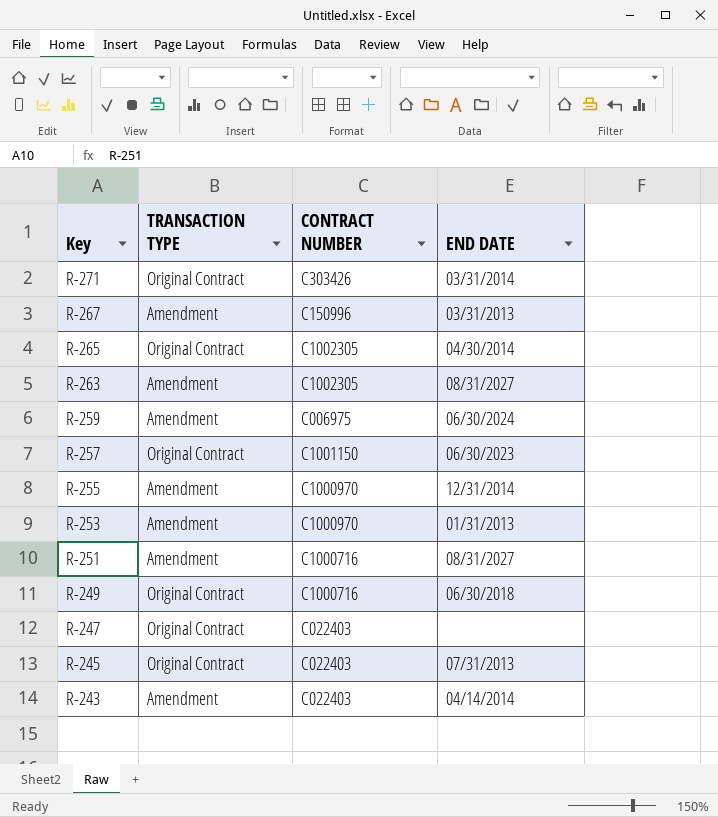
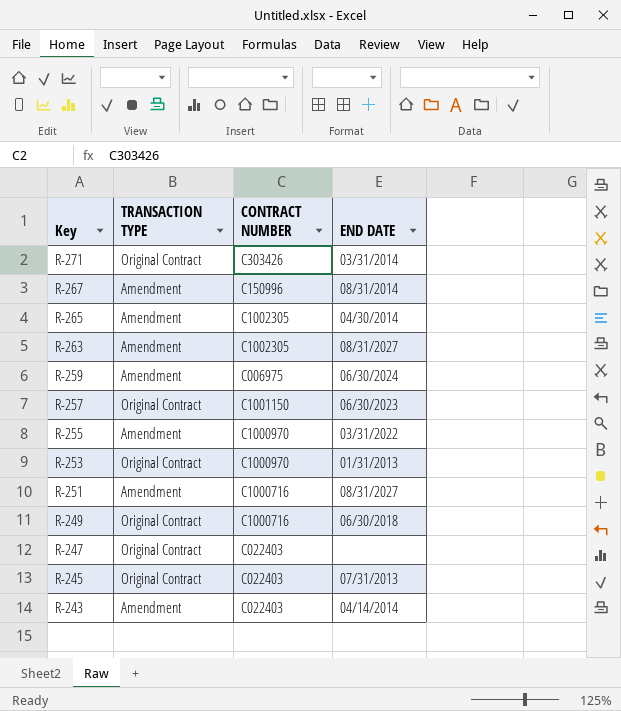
R-267 | END DATE: 03/31/2013 -> 08/31/2014
R-265 | TRANSACTION TYPE: Original Contract -> Amendment
R-255 | END DATE: 12/31/2014 -> 03/31/2022
R-253 | TRANSACTION TYPE: Amendment -> Original Contract

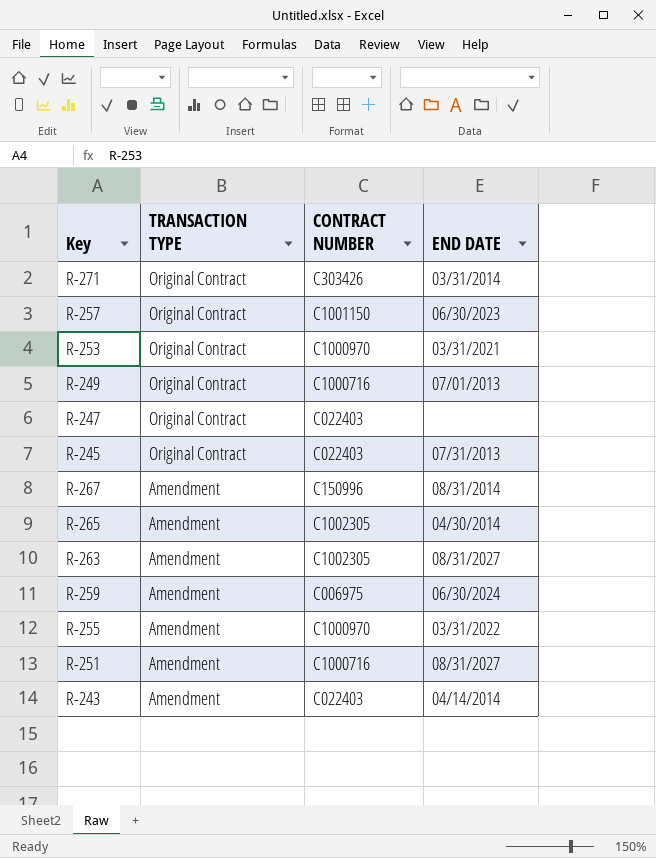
row order: Key descending -> TRANSACTION TYPE descending
R-253 | END DATE: 01/31/2013 -> 03/31/2021
R-249 | END DATE: 06/30/2018 -> 07/01/2013

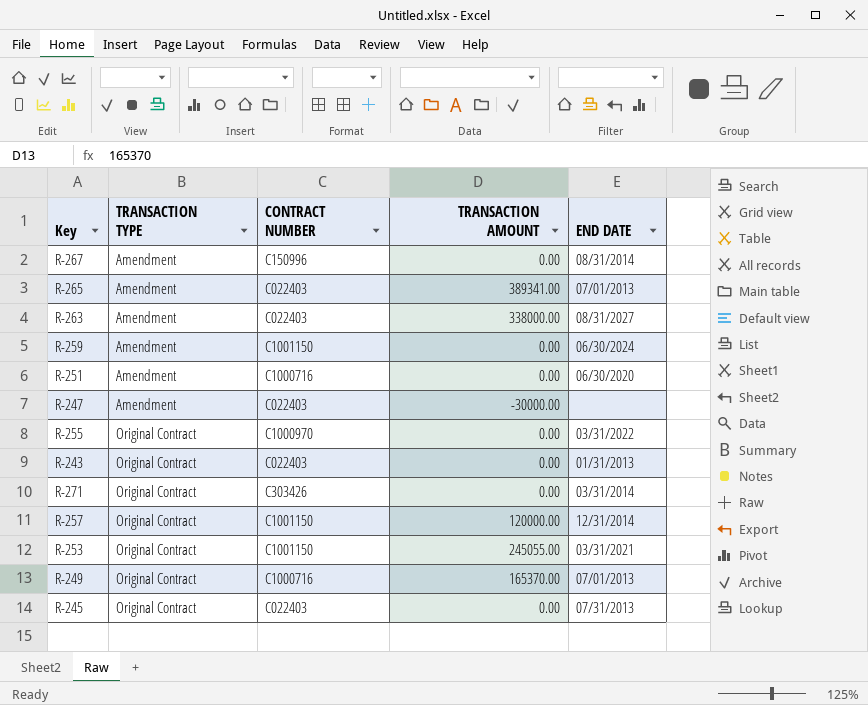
row order: TRANSACTION TYPE descending -> TRANSACTION TYPE ascending
column TRANSACTION AMOUNT | position: none -> 4
R-265 | CONTRACT NUMBER: C1002305 -> C022403
R-265 | END DATE: 04/30/2014 -> 07/01/2013
R-263 | CONTRACT NUMBER: C1002305 -> C022403
R-259 | CONTRACT NUMBER: C006975 -> C1001150
R-251 | END DATE: 08/31/2027 -> 06/30/2020
R-247 | TRANSACTION TYPE: Original Contract -> Amendment
R-255 | TRANSACTION TYPE: Amendment -> Original Contract
R-243 | TRANSACTION TYPE: Amendment -> Original Contract
R-243 | END DATE: 04/14/2014 -> 01/31/2013
R-257 | END DATE: 06/30/2023 -> 12/31/2014
R-253 | CONTRACT NUMBER: C1000970 -> C1001150

